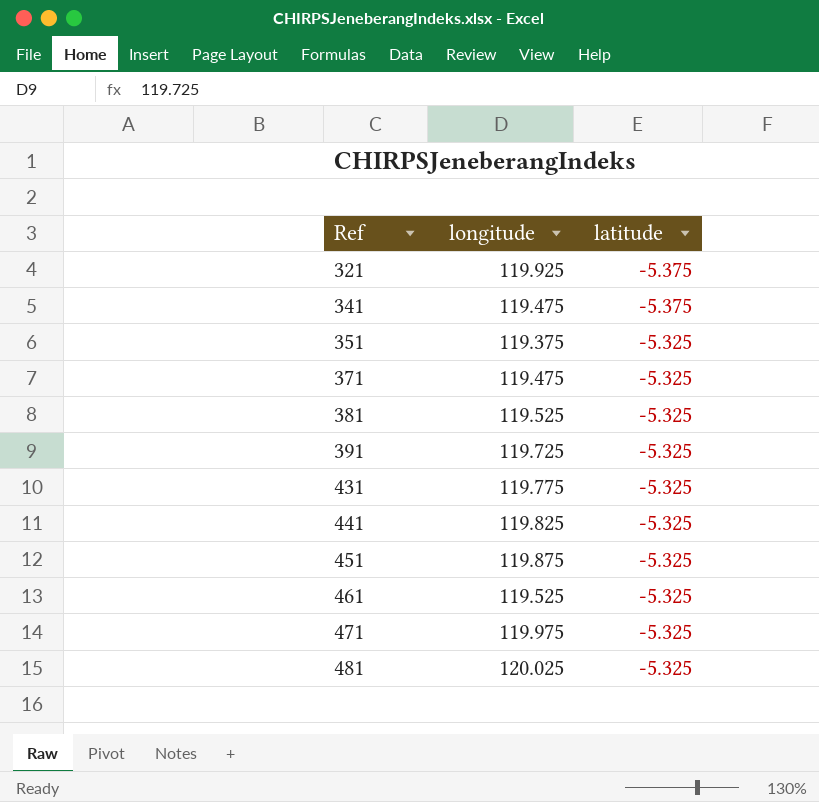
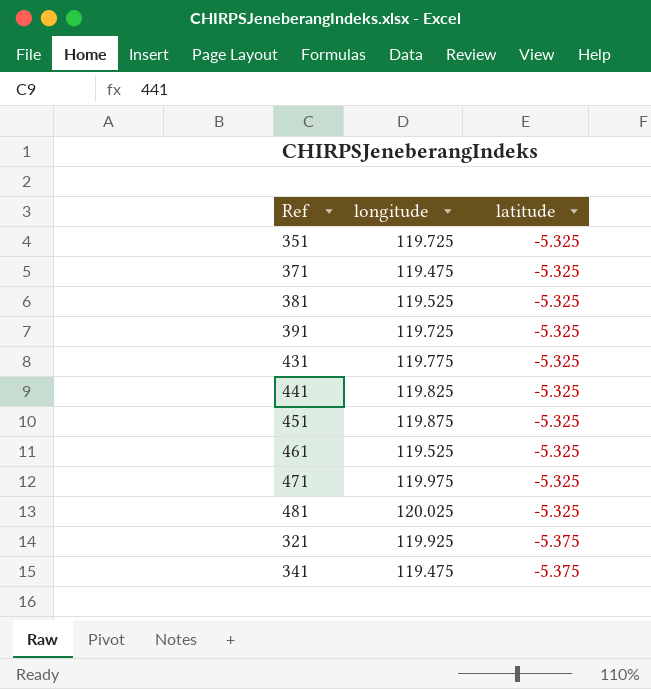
row order: Ref ascending -> latitude descending
351 | longitude: 119.375 -> 119.725

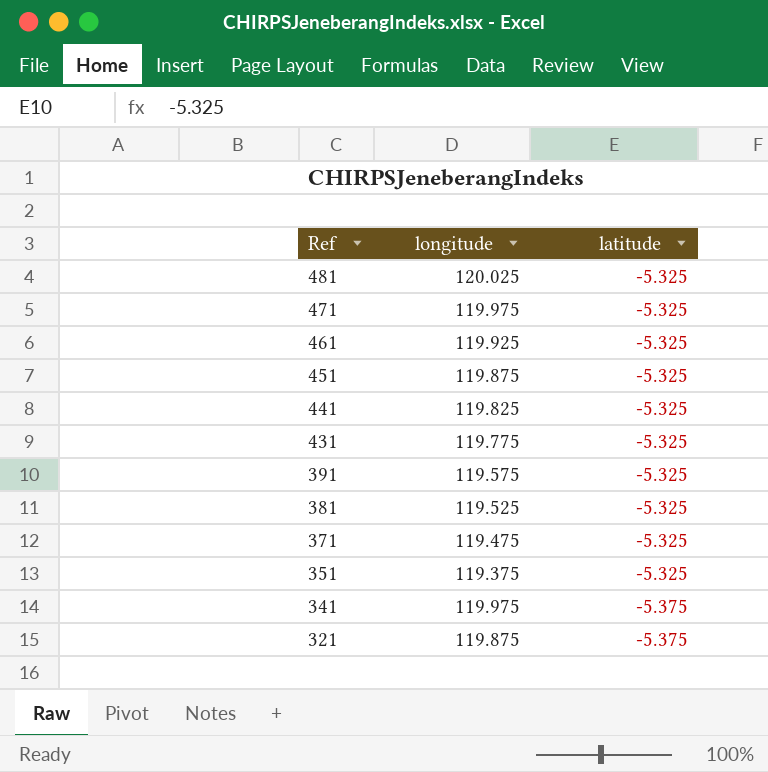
row order: latitude descending -> Ref descending
461 | longitude: 119.525 -> 119.925
391 | longitude: 119.725 -> 119.575
351 | longitude: 119.725 -> 119.375
341 | longitude: 119.475 -> 119.975
321 | longitude: 119.925 -> 119.875

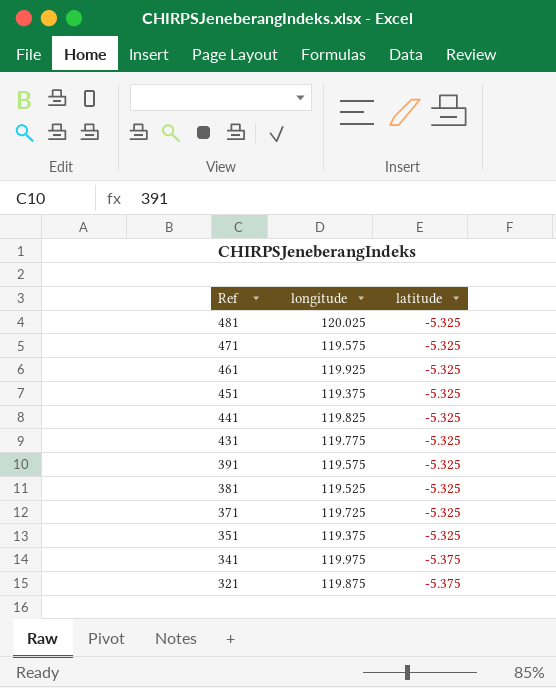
471 | longitude: 119.975 -> 119.575
451 | longitude: 119.875 -> 119.375
371 | longitude: 119.475 -> 119.725

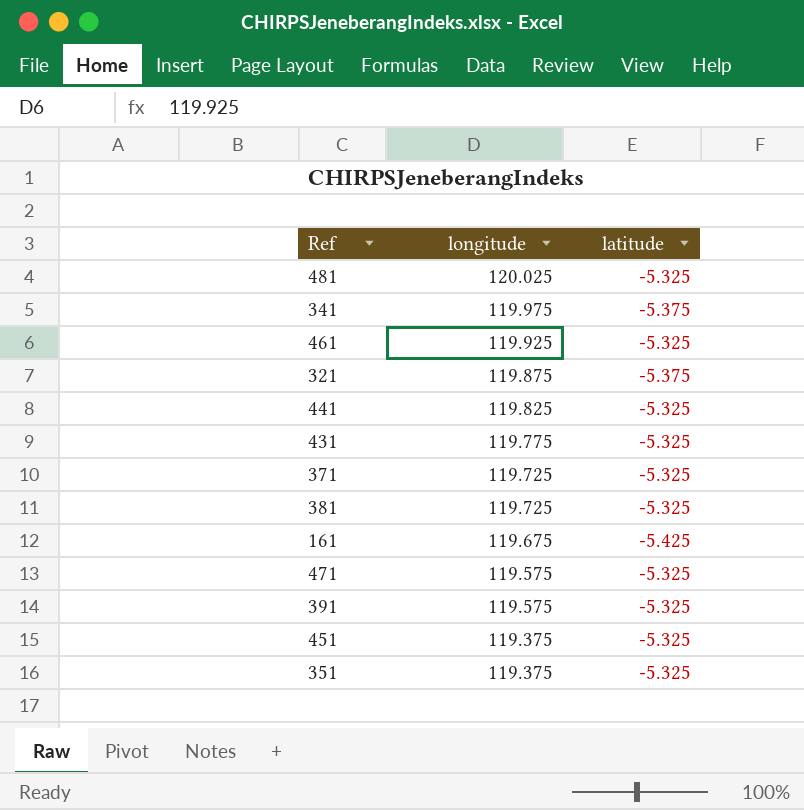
row order: Ref descending -> longitude descending
381 | longitude: 119.525 -> 119.725
row 161: none -> 119.675 | -5.425

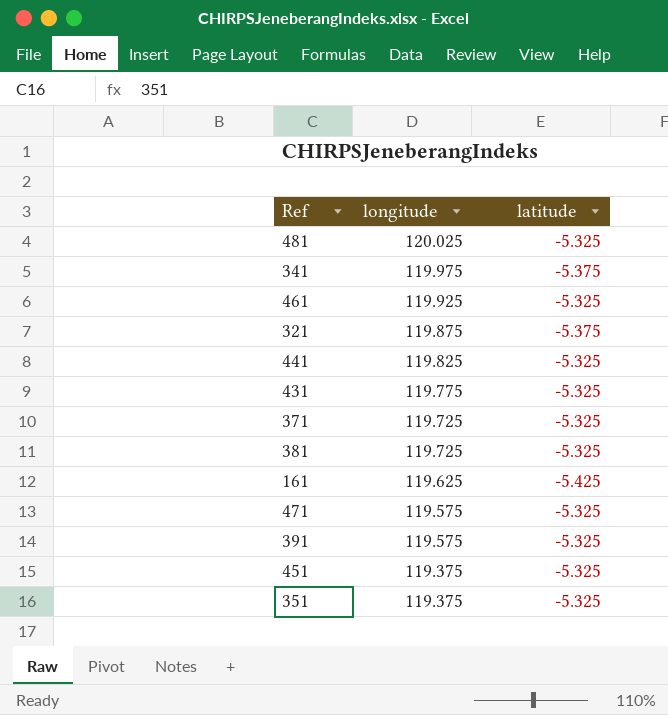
161 | longitude: 119.675 -> 119.625

